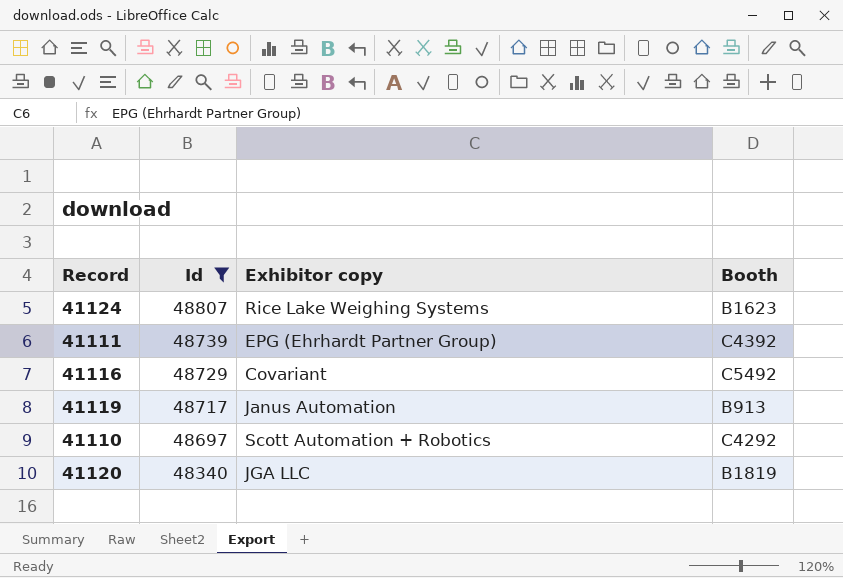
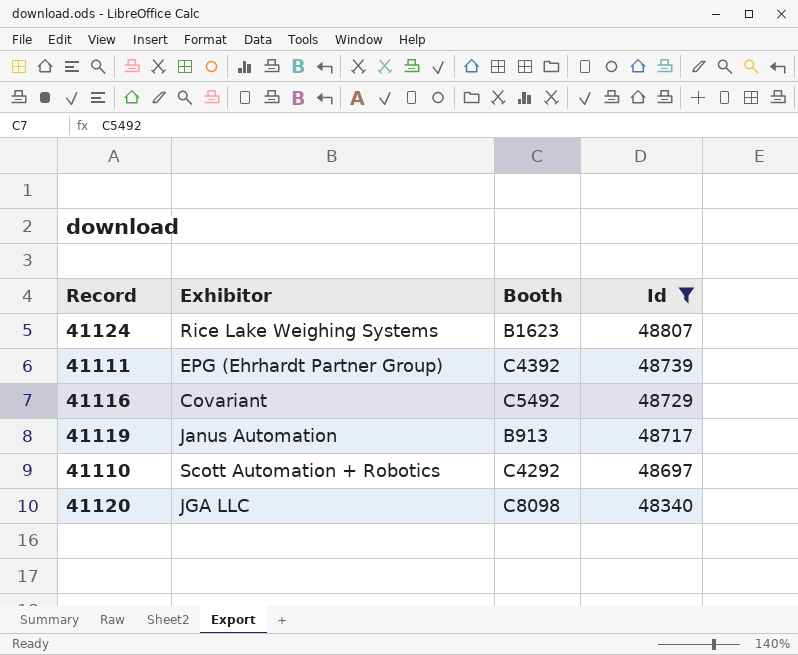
column name: Exhibitor copy -> Exhibitor
column Id | position: 2 -> 4
41120 | Booth: B1819 -> C8098

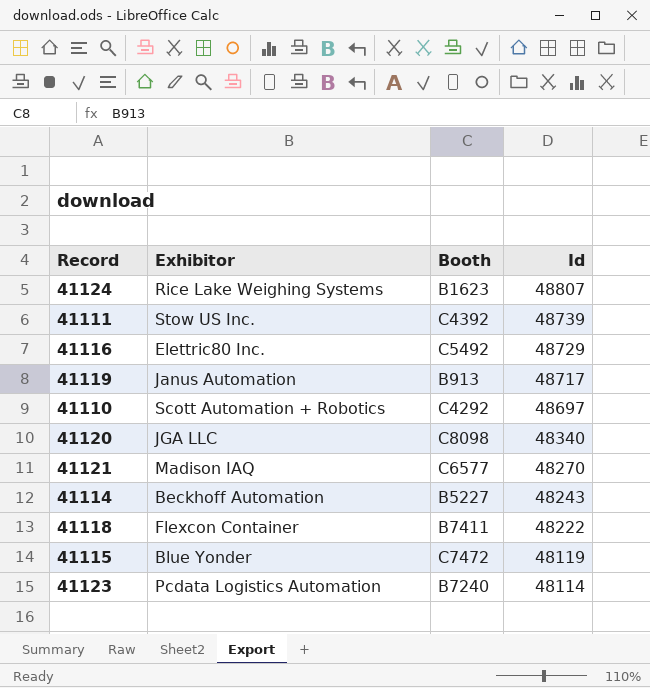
filter: Id >= 48340 -> none
41111 | Exhibitor: EPG (Ehrhardt Partner Group) -> Stow US Inc.
41116 | Exhibitor: Covariant -> Elettric80 Inc.

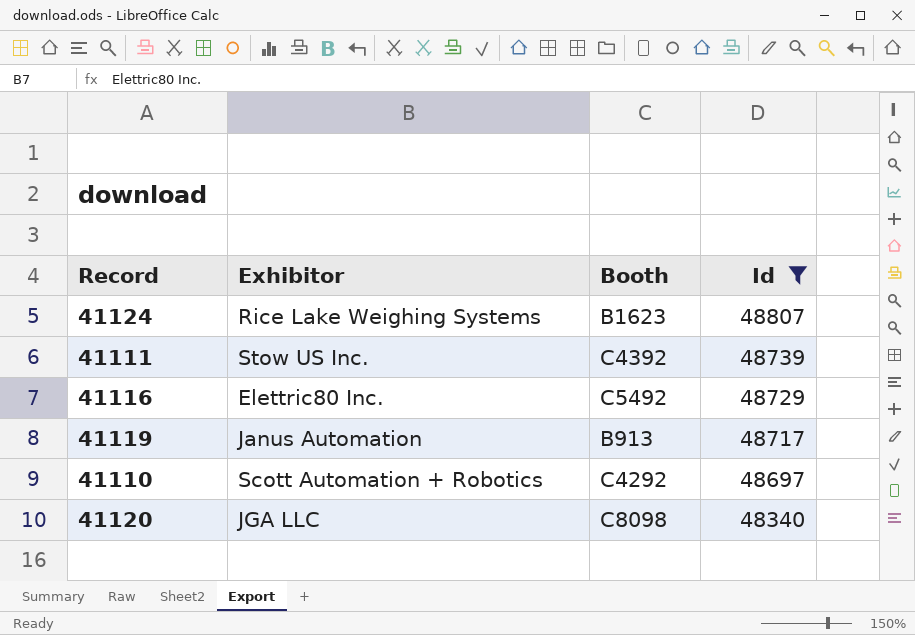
filter: none -> Id >= 48340

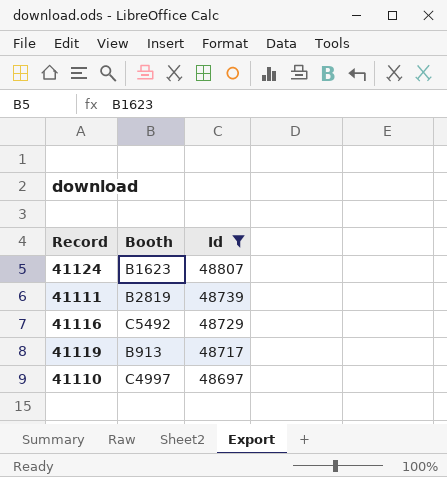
column Exhibitor | position: 2 -> none
row 41120: JGA LLC | C8098 | 48340 -> none
41111 | Booth: C4392 -> B2819
41110 | Booth: C4292 -> C4997

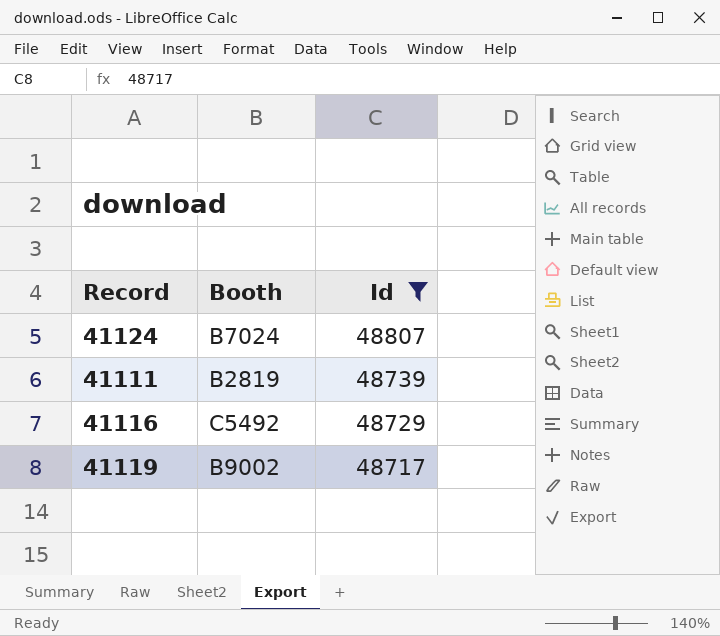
row 41110: C4997 | 48697 -> none
41124 | Booth: B1623 -> B7024
41119 | Booth: B913 -> B9002

